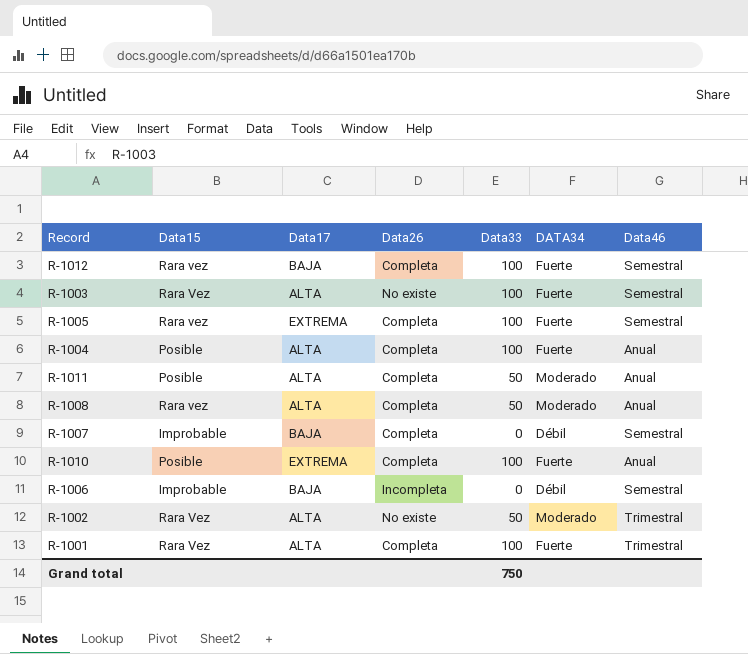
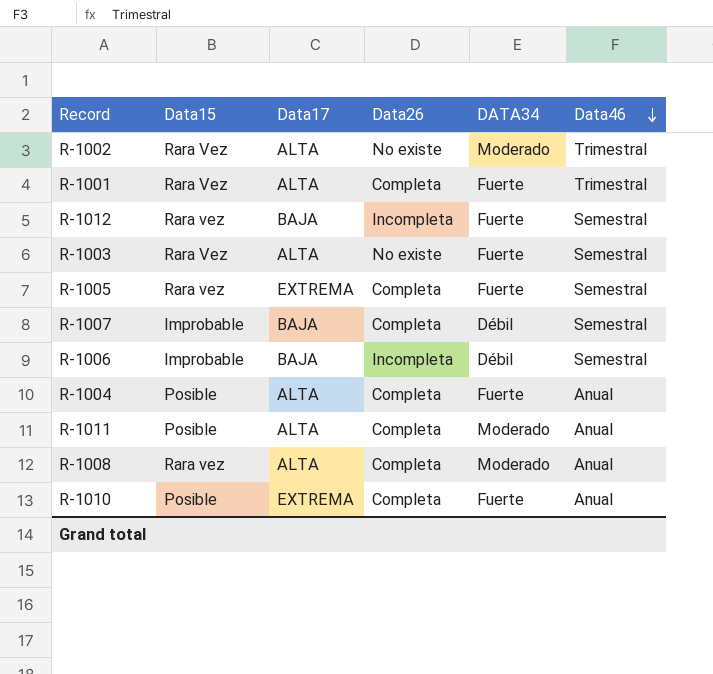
row order: none -> Data46 descending
column Data33 | position: 5 -> none
R-1012 | Data26: Completa -> Incompleta

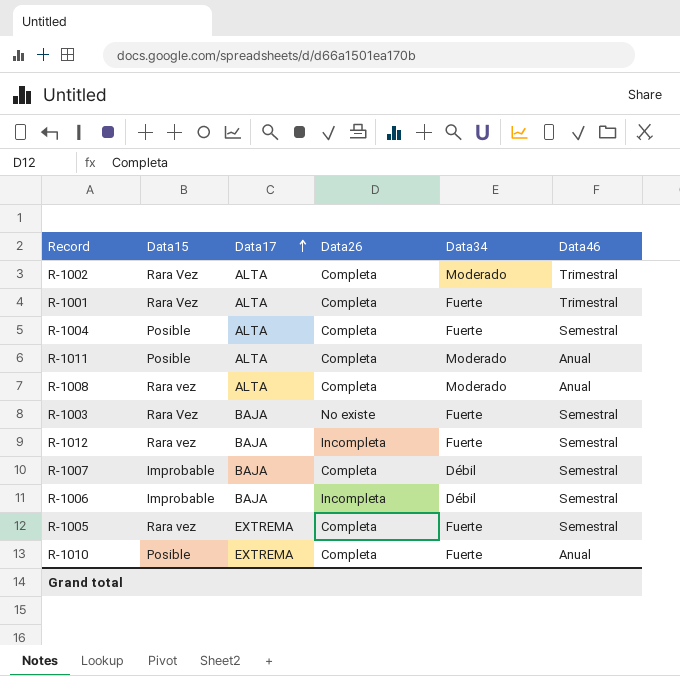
row order: Data46 descending -> Data17 ascending
column name: DATA34 -> Data34
R-1002 | Data26: No existe -> Completa
R-1004 | Data46: Anual -> Semestral
R-1003 | Data17: ALTA -> BAJA

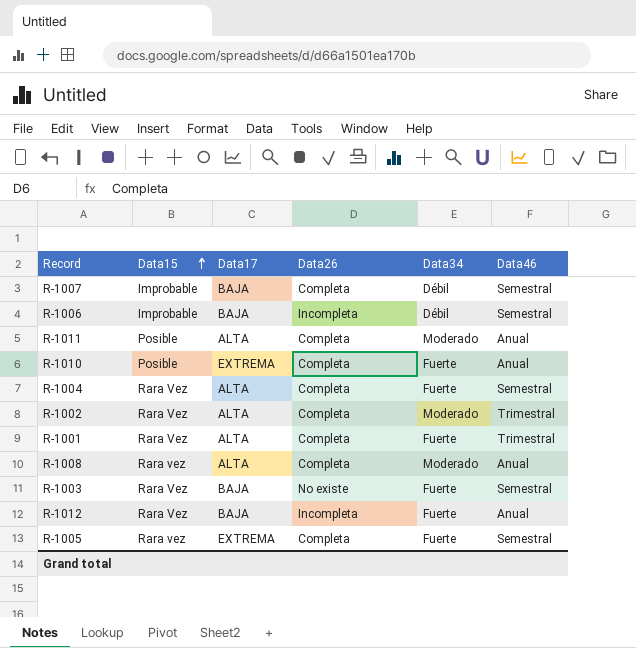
row order: Data17 ascending -> Data15 ascending
R-1004 | Data15: Posible -> Rara Vez
R-1012 | Data15: Rara vez -> Rara Vez
R-1012 | Data46: Semestral -> Anual

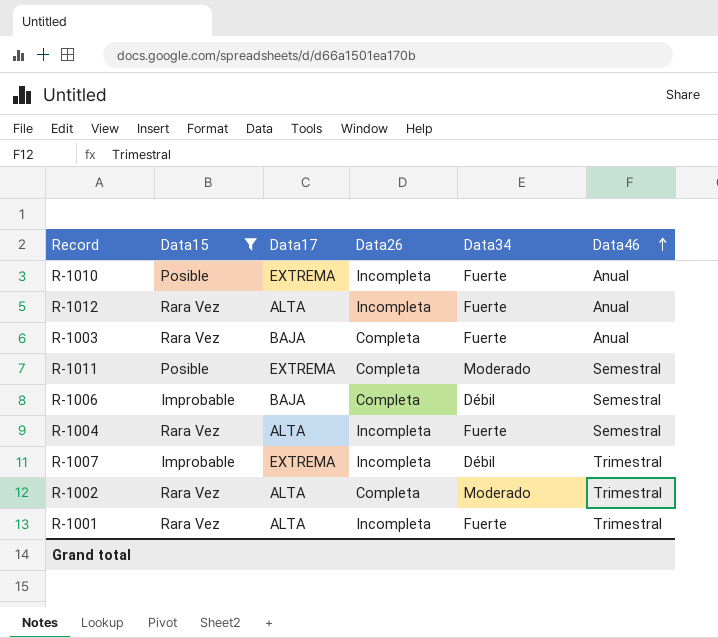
filter: none -> Data15 != Rara vez
row order: Data15 ascending -> Data46 ascending
R-1010 | Data26: Completa -> Incompleta
R-1012 | Data17: BAJA -> ALTA
R-1003 | Data26: No existe -> Completa
R-1003 | Data46: Semestral -> Anual
R-1011 | Data17: ALTA -> EXTREMA
R-1011 | Data46: Anual -> Semestral
R-1006 | Data26: Incompleta -> Completa
R-1004 | Data26: Completa -> Incompleta
R-1007 | Data17: BAJA -> EXTREMA
R-1007 | Data26: Completa -> Incompleta
R-1007 | Data46: Semestral -> Trimestral
R-1001 | Data26: Completa -> Incompleta

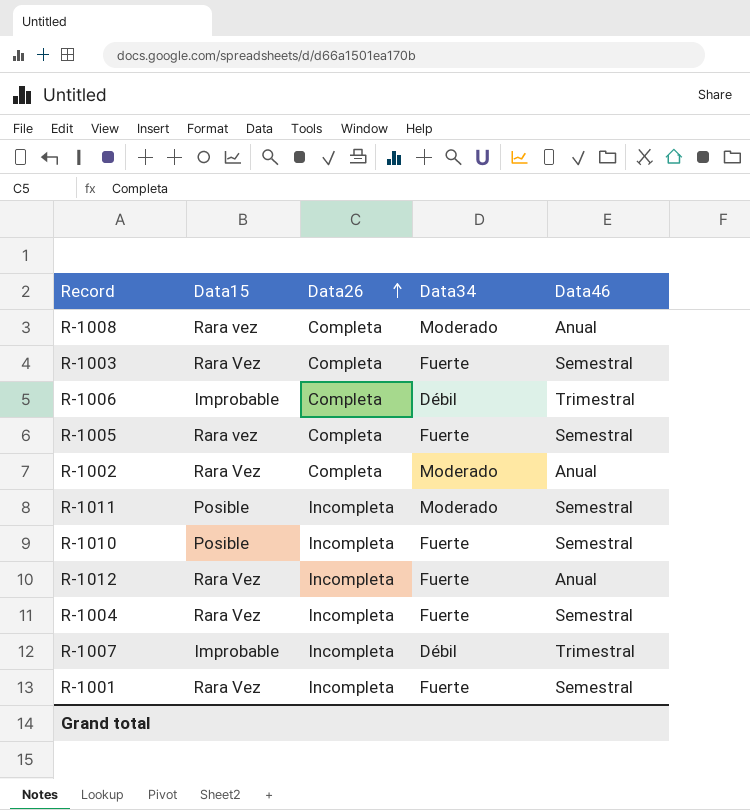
filter: Data15 != Rara vez -> none
row order: Data46 ascending -> Data26 ascending
column Data17 | position: 3 -> none
R-1003 | Data46: Anual -> Semestral
R-1006 | Data46: Semestral -> Trimestral
R-1002 | Data46: Trimestral -> Anual
R-1011 | Data26: Completa -> Incompleta
R-1010 | Data46: Anual -> Semestral
R-1001 | Data46: Trimestral -> Semestral

